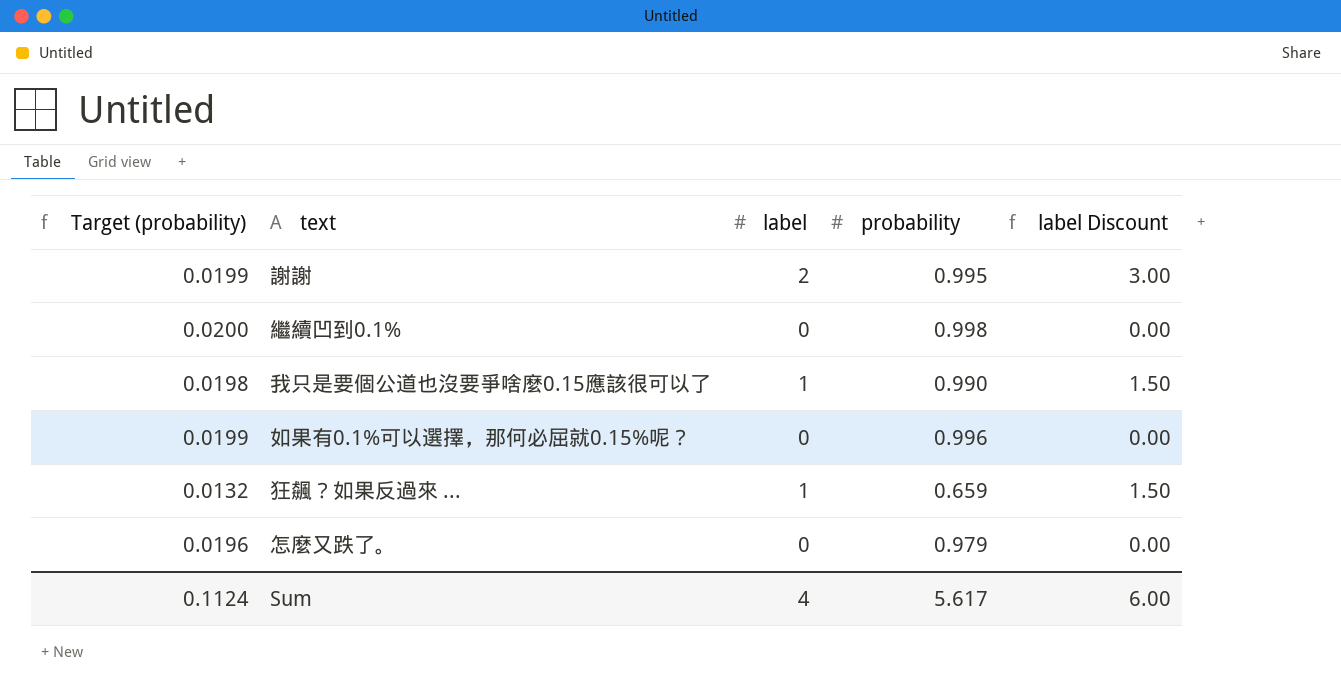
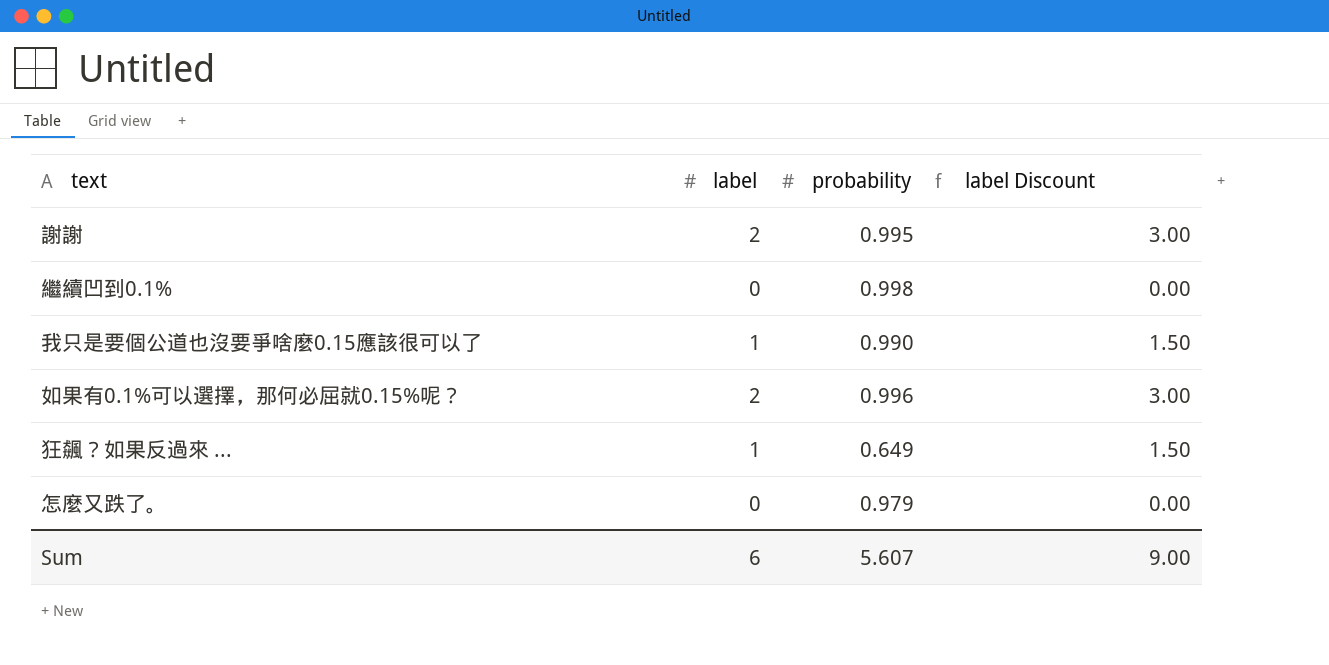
column Target (probability) | formula: [probability] * 0.02 -> none
如果有0.1%可以選擇，那何必屈就0.15%呢？ | label: 0 -> 2
如果有0.1%可以選擇，那何必屈就0.15%呢？ | label Discount: 0.00 -> 3.00
狂飆？如果反過來 ... | probability: 0.659 -> 0.649
Sum | label: 4 -> 6
Sum | probability: 5.617 -> 5.607
Sum | label Discount: 6.00 -> 9.00

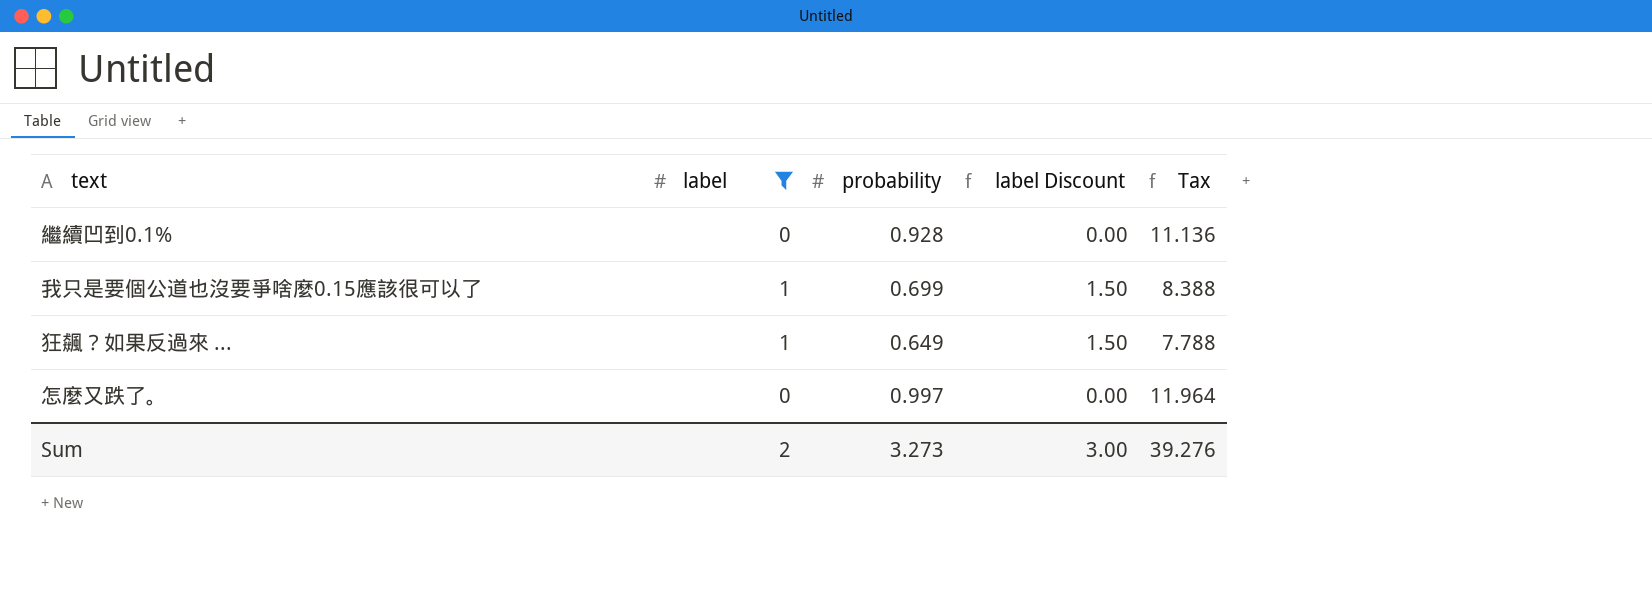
filter: none -> label != 2
column Tax | formula: none -> [probability] * 12
繼續凹到0.1% | probability: 0.998 -> 0.928
我只是要個公道也沒要爭啥麼0.15應該很可以了 | probability: 0.990 -> 0.699
怎麼又跌了。 | probability: 0.979 -> 0.997
Sum | label: 6 -> 2
Sum | probability: 5.607 -> 3.273
Sum | label Discount: 9.00 -> 3.00

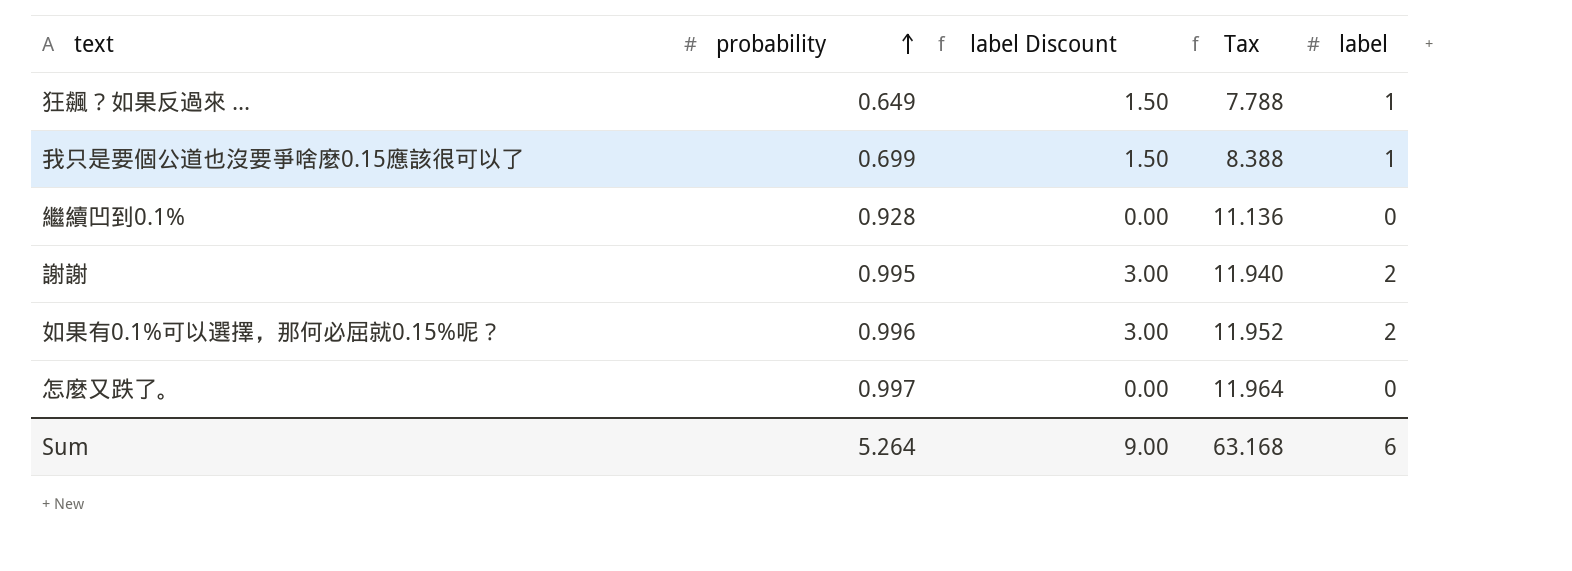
filter: label != 2 -> none
row order: none -> probability ascending
column label | position: 2 -> 5
Sum | probability: 3.273 -> 5.264
Sum | label Discount: 3.00 -> 9.00
Sum | Tax: 39.276 -> 63.168
Sum | label: 2 -> 6

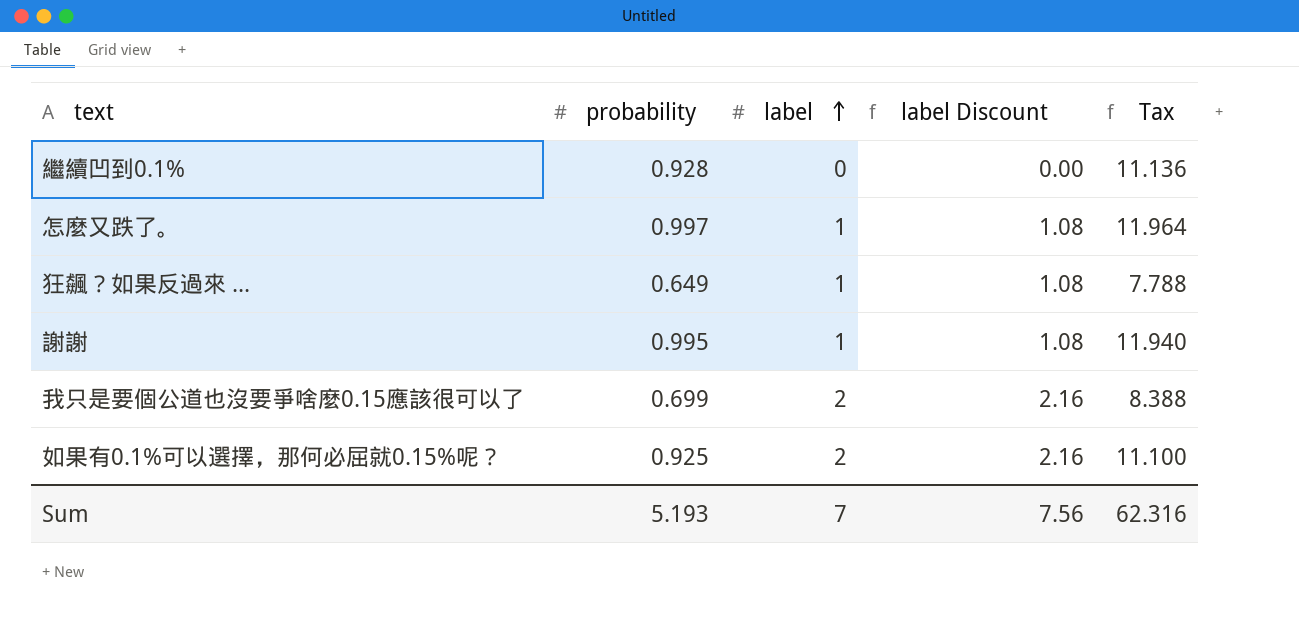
row order: probability ascending -> label ascending
column label | position: 5 -> 3
column label Discount | formula: [label] * 1.5 -> [label] * 1.08
怎麼又跌了。 | label: 0 -> 1
謝謝 | label: 2 -> 1
我只是要個公道也沒要爭啥麼0.15應該很可以了 | label: 1 -> 2
如果有0.1%可以選擇，那何必屈就0.15%呢？ | probability: 0.996 -> 0.925
如果有0.1%可以選擇，那何必屈就0.15%呢？ | Tax: 11.952 -> 11.100
Sum | probability: 5.264 -> 5.193
Sum | label: 6 -> 7
Sum | label Discount: 9.00 -> 7.56
Sum | Tax: 63.168 -> 62.316

